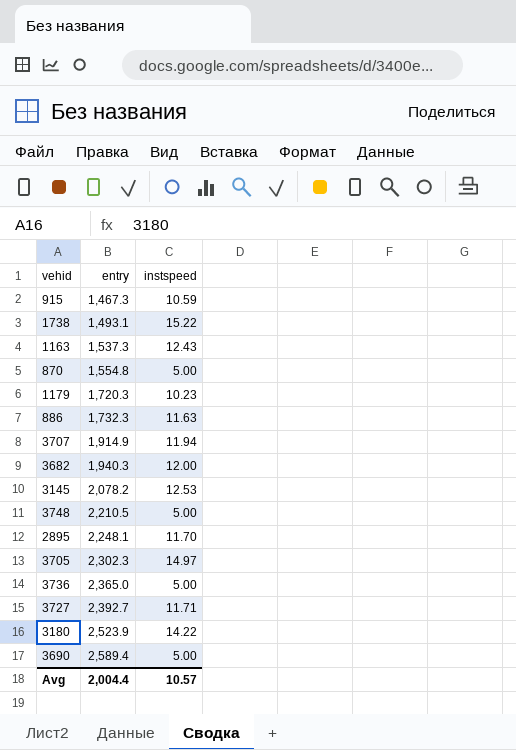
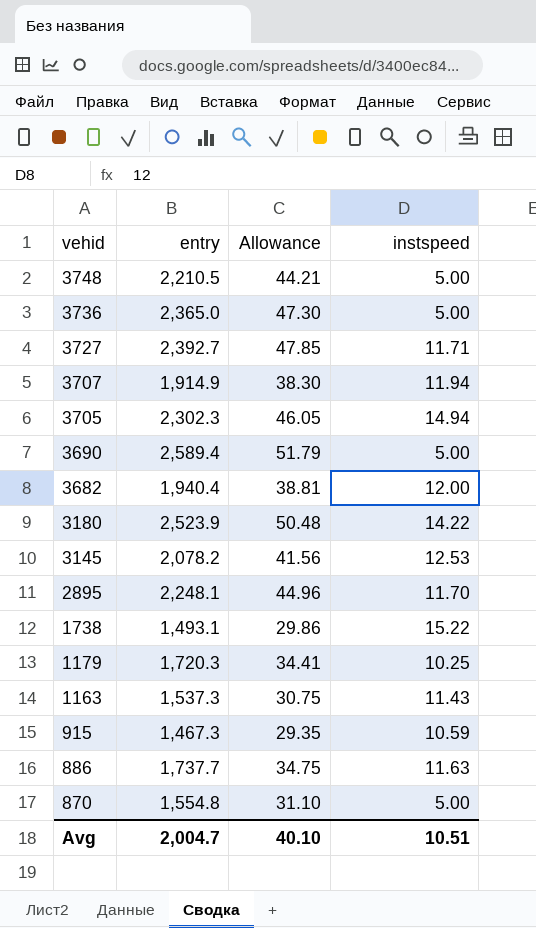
row order: entry ascending -> vehid descending
column Allowance | formula: none -> [entry] * 0.02
3705 | instspeed: 14.97 -> 14.94
3682 | entry: 1,940.3 -> 1,940.4
1179 | instspeed: 10.23 -> 10.25
1163 | instspeed: 12.43 -> 11.43
886 | entry: 1,732.3 -> 1,737.7
Avg | entry: 2,004.4 -> 2,004.7
Avg | instspeed: 10.57 -> 10.51

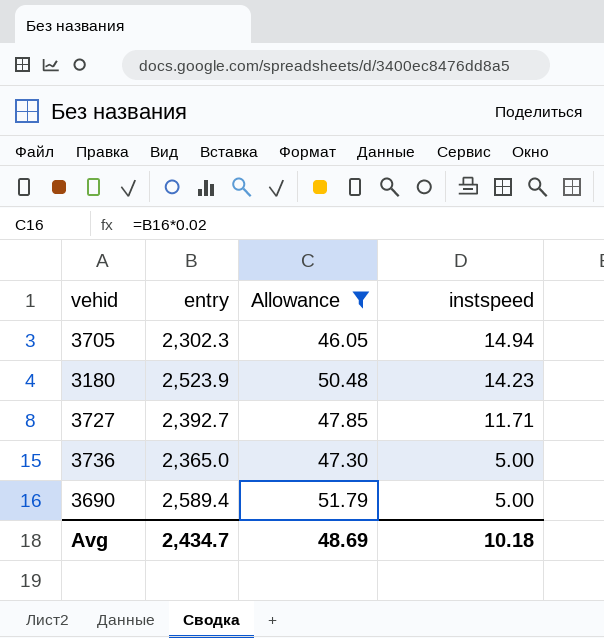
filter: none -> Allowance >= 46.05
row order: vehid descending -> instspeed descending
3180 | instspeed: 14.22 -> 14.23
Avg | entry: 2,004.7 -> 2,434.7
Avg | Allowance: 40.10 -> 48.69
Avg | instspeed: 10.51 -> 10.18

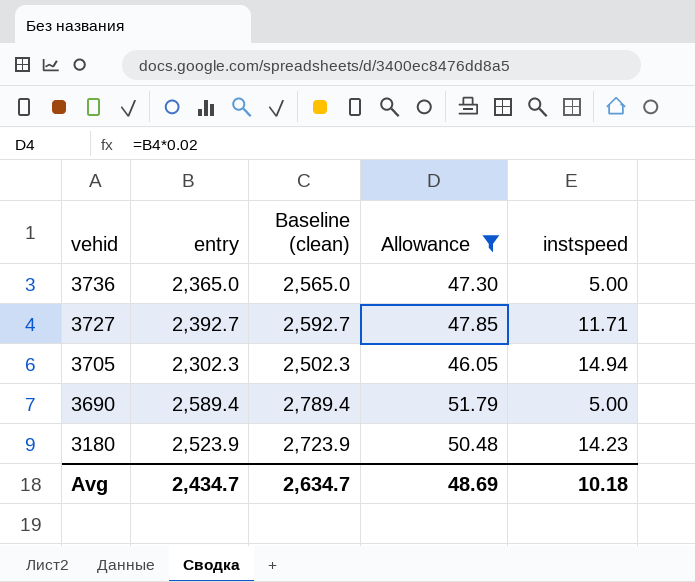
row order: instspeed descending -> vehid descending
column Baseline (clean) | formula: none -> [entry] + 200

